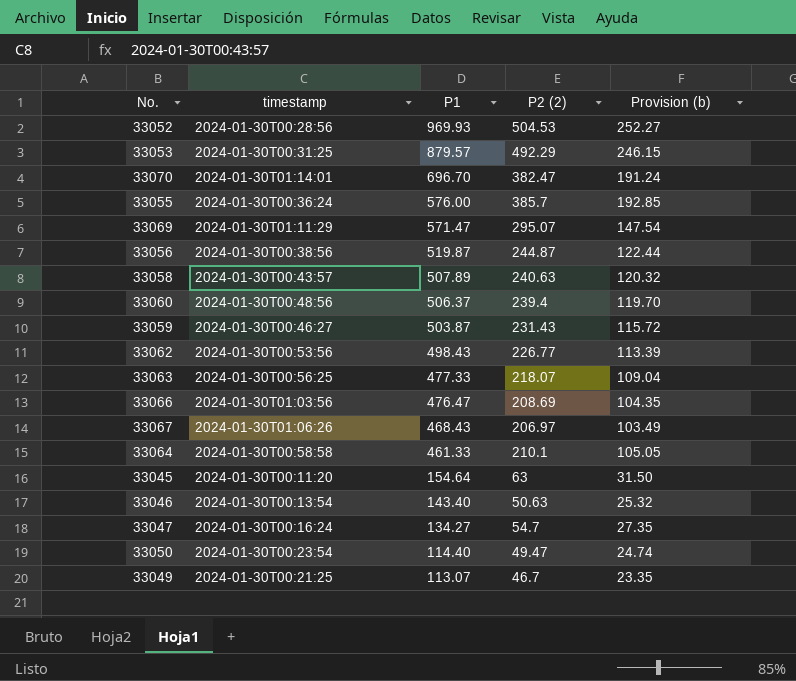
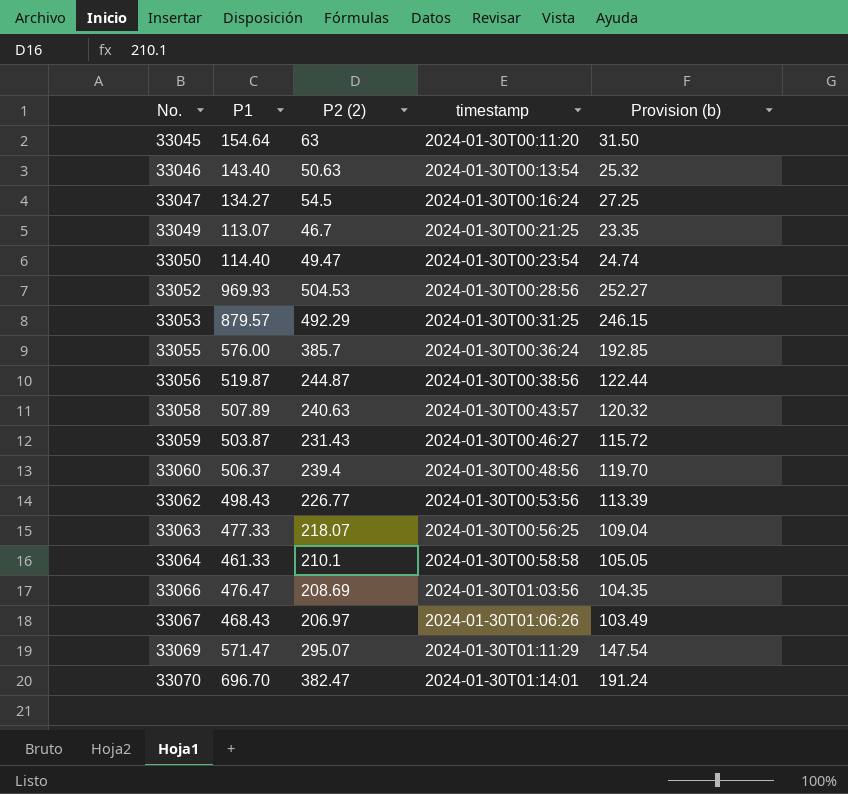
row order: P1 descending -> No. ascending
column timestamp | position: 2 -> 4
33047 | P2 (2): 54.7 -> 54.5
33047 | Provision (b): 27.35 -> 27.25

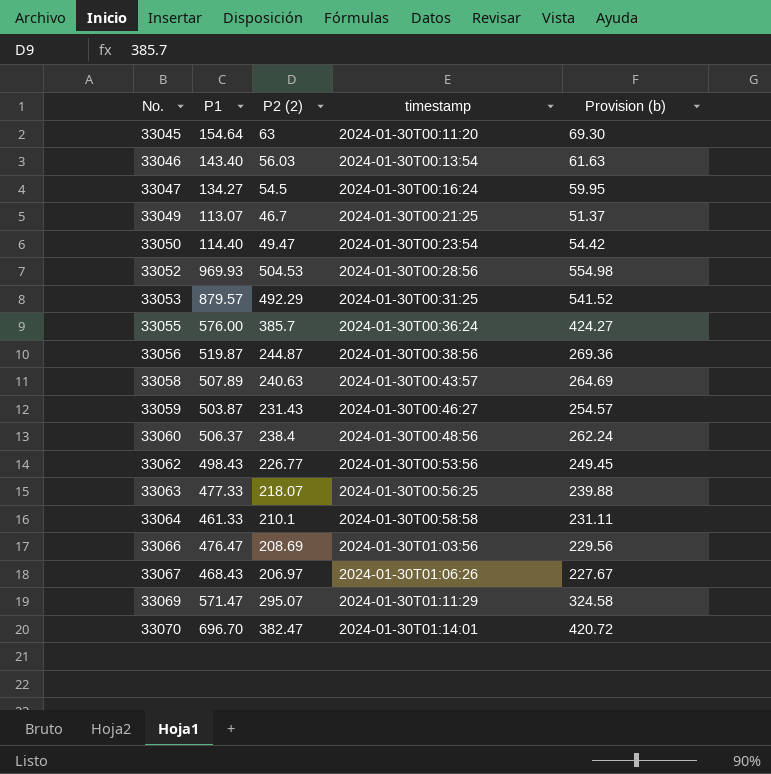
column Provision (b) | formula: [P2 (2)] * 0.5 -> [P2 (2)] * 1.1
33046 | P2 (2): 50.63 -> 56.03
33060 | P2 (2): 239.4 -> 238.4

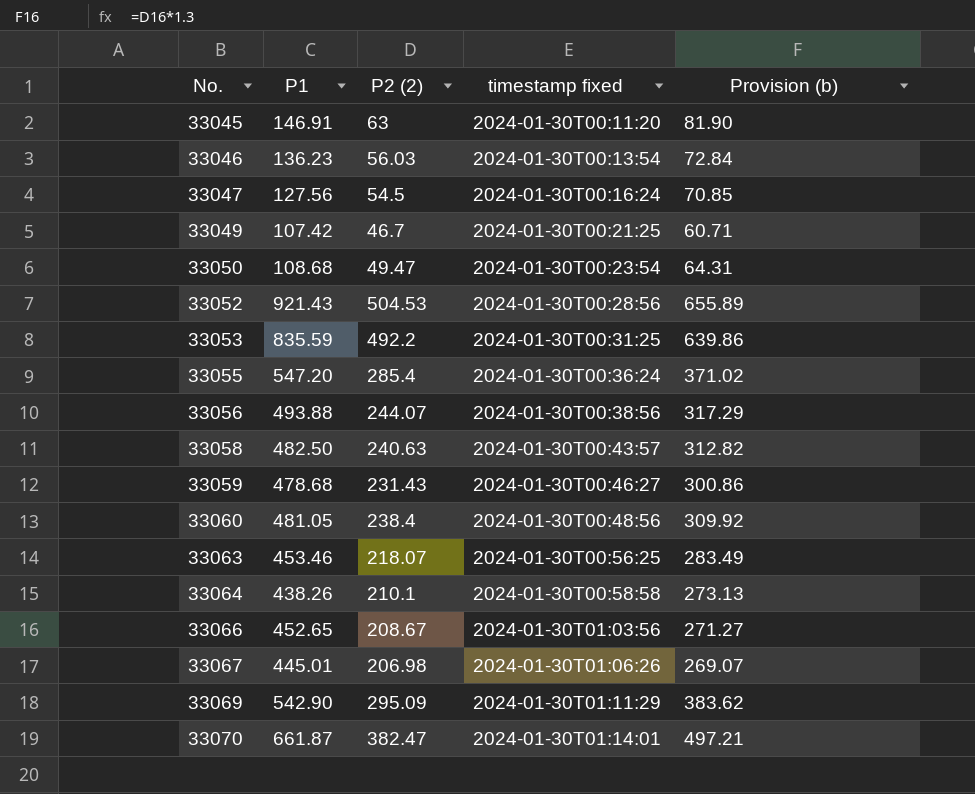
column name: timestamp -> timestamp fixed
column Provision (b) | formula: [P2 (2)] * 1.1 -> [P2 (2)] * 1.3
row 33062: 498.43 | 226.77 | 2024-01-30T00:53:56 | 249.45 -> none
33045 | P1: 154.64 -> 146.91
33046 | P1: 143.40 -> 136.23
33047 | P1: 134.27 -> 127.56
33049 | P1: 113.07 -> 107.42
33050 | P1: 114.40 -> 108.68
33052 | P1: 969.93 -> 921.43
33053 | P1: 879.57 -> 835.59
33053 | P2 (2): 492.29 -> 492.2
33055 | P1: 576.00 -> 547.20
33055 | P2 (2): 385.7 -> 285.4
33056 | P1: 519.87 -> 493.88
33056 | P2 (2): 244.87 -> 244.07
33058 | P1: 507.89 -> 482.50
33059 | P1: 503.87 -> 478.68
33060 | P1: 506.37 -> 481.05
33063 | P1: 477.33 -> 453.46
33064 | P1: 461.33 -> 438.26
33066 | P1: 476.47 -> 452.65
33066 | P2 (2): 208.69 -> 208.67
33067 | P1: 468.43 -> 445.01
33067 | P2 (2): 206.97 -> 206.98
33069 | P1: 571.47 -> 542.90
33069 | P2 (2): 295.07 -> 295.09
33070 | P1: 696.70 -> 661.87

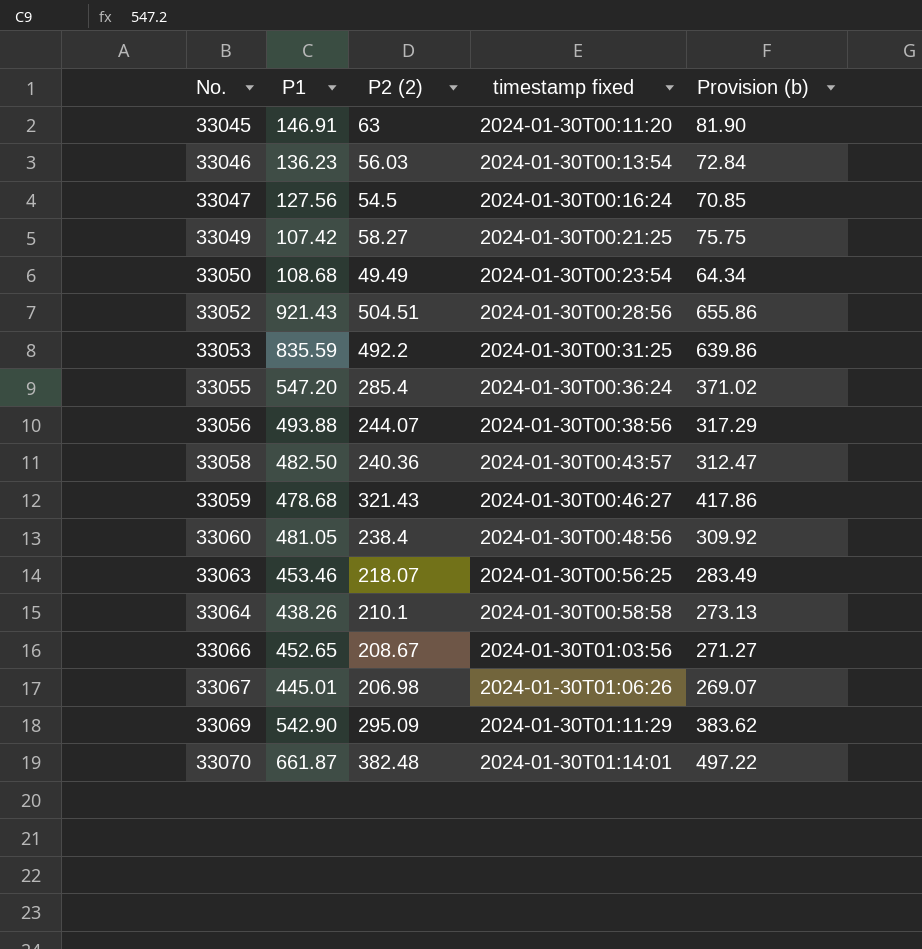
33049 | P2 (2): 46.7 -> 58.27
33049 | Provision (b): 60.71 -> 75.75
33050 | P2 (2): 49.47 -> 49.49
33050 | Provision (b): 64.31 -> 64.34
33052 | P2 (2): 504.53 -> 504.51
33052 | Provision (b): 655.89 -> 655.86
33058 | P2 (2): 240.63 -> 240.36
33058 | Provision (b): 312.82 -> 312.47
33059 | P2 (2): 231.43 -> 321.43
33059 | Provision (b): 300.86 -> 417.86
33070 | P2 (2): 382.47 -> 382.48
33070 | Provision (b): 497.21 -> 497.22

